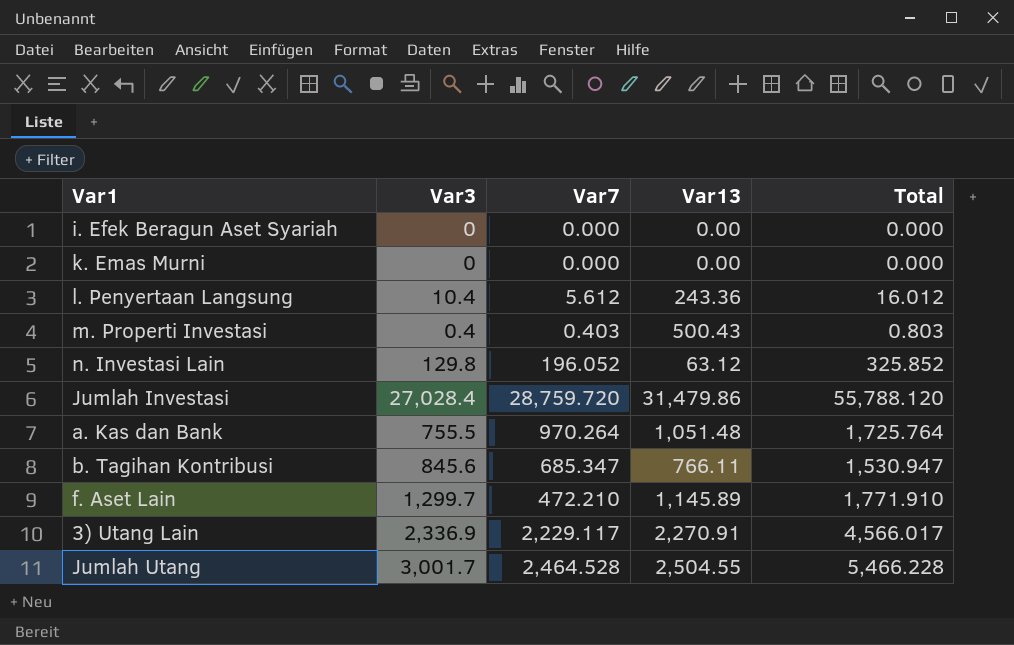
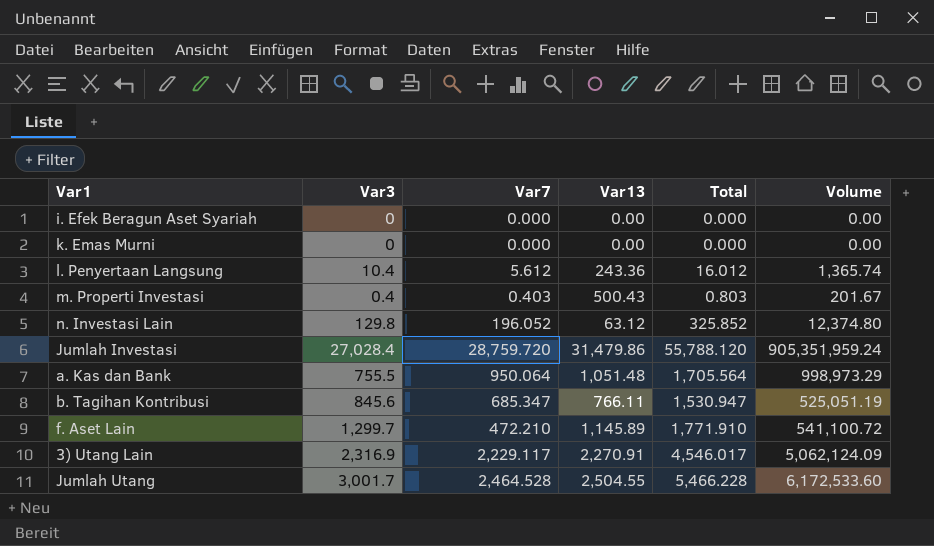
column Volume | formula: none -> [Var7] * [Var13]
a. Kas dan Bank | Var7: 970.264 -> 950.064
a. Kas dan Bank | Total: 1,725.764 -> 1,705.564
3) Utang Lain | Var3: 2,336.9 -> 2,316.9
3) Utang Lain | Total: 4,566.017 -> 4,546.017

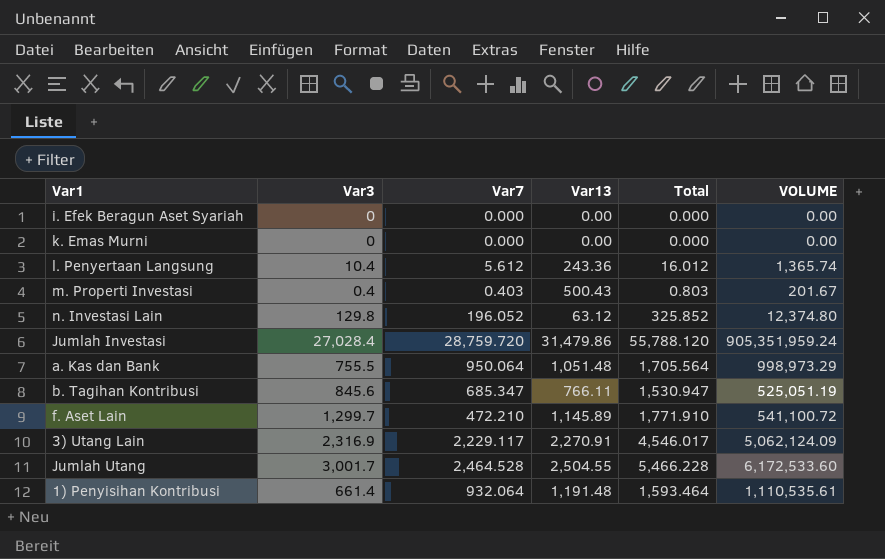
column name: Volume -> VOLUME
row 1) Penyisihan Kontribusi: none -> 661.4 | 932.064 | 1,191.48 | 1,593.464 | 1,110,535.61

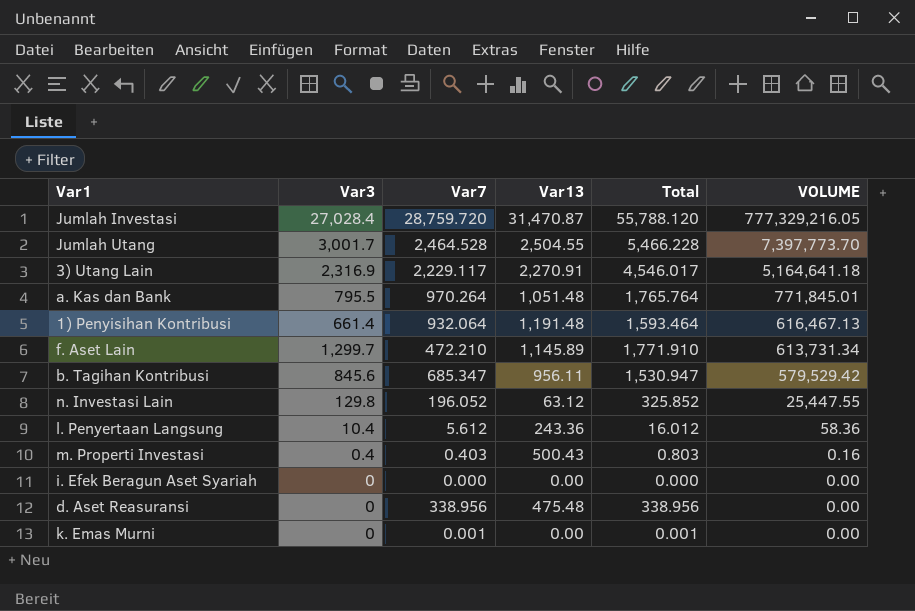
row order: none -> VOLUME descending
column VOLUME | formula: [Var7] * [Var13] -> [Var3] * [Var7]
Jumlah Investasi | Var13: 31,479.86 -> 31,470.87
a. Kas dan Bank | Var3: 755.5 -> 795.5
a. Kas dan Bank | Var7: 950.064 -> 970.264
a. Kas dan Bank | Total: 1,705.564 -> 1,765.764
b. Tagihan Kontribusi | Var13: 766.11 -> 956.11
row d. Aset Reasuransi: none -> 0 | 338.956 | 475.48 | 338.956 | 0.00
k. Emas Murni | Var7: 0.000 -> 0.001
k. Emas Murni | Total: 0.000 -> 0.001

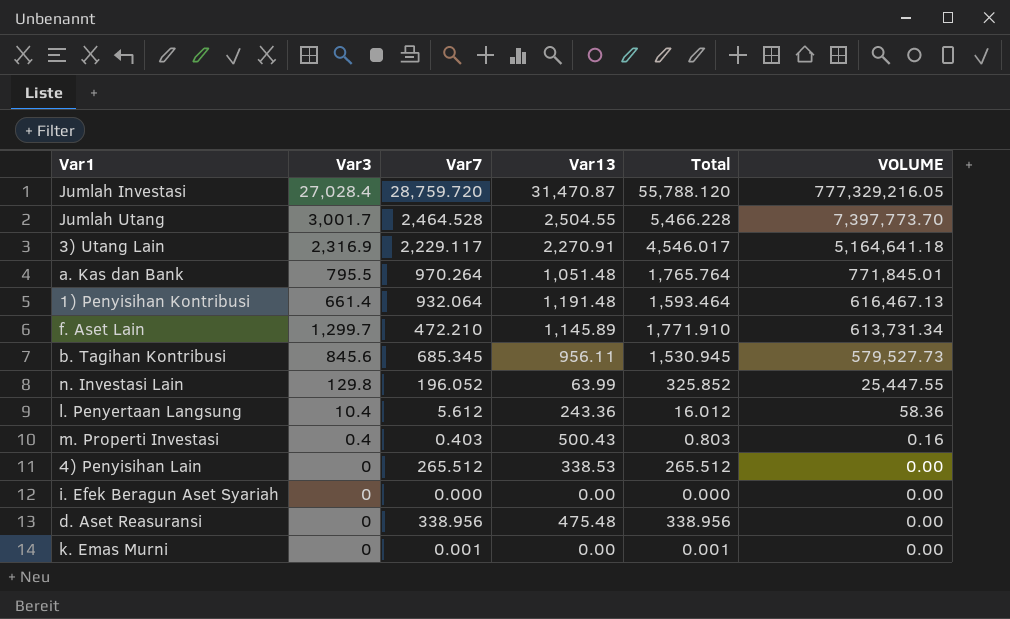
b. Tagihan Kontribusi | Var7: 685.347 -> 685.345
b. Tagihan Kontribusi | Total: 1,530.947 -> 1,530.945
b. Tagihan Kontribusi | VOLUME: 579,529.42 -> 579,527.73
n. Investasi Lain | Var13: 63.12 -> 63.99
row 4) Penyisihan Lain: none -> 0 | 265.512 | 338.53 | 265.512 | 0.00

